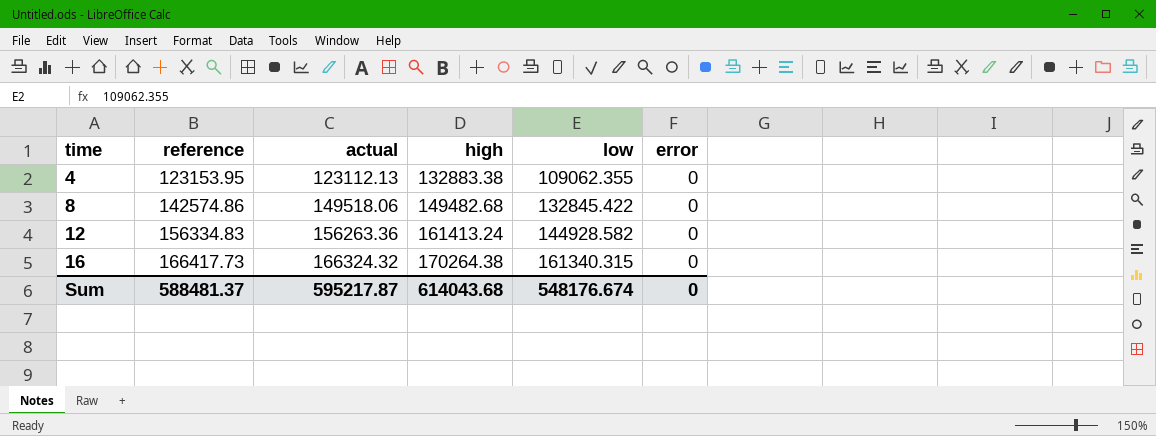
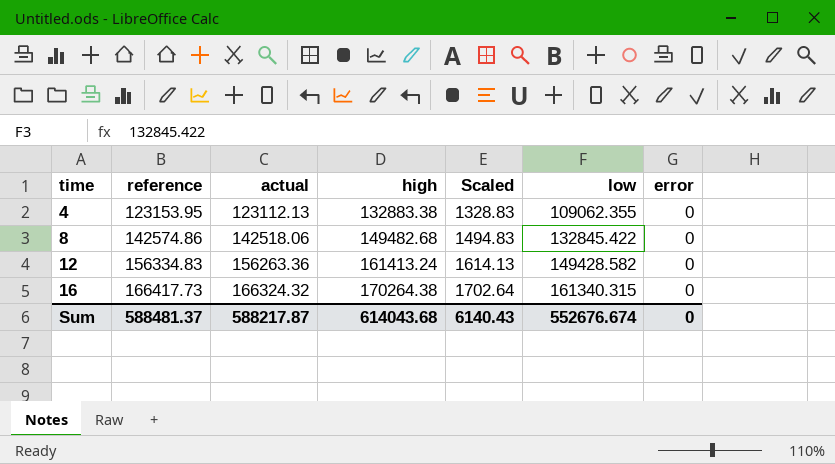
column Scaled | formula: none -> [high] * 0.01
8 | actual: 149518.06 -> 142518.06
12 | low: 144928.582 -> 149428.582
Sum | actual: 595217.87 -> 588217.87
Sum | low: 548176.674 -> 552676.674

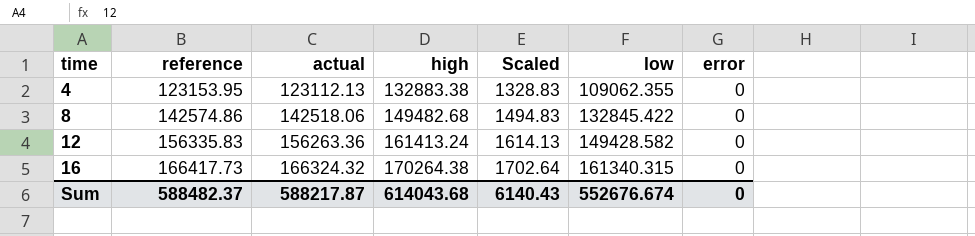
12 | reference: 156334.83 -> 156335.83
Sum | reference: 588481.37 -> 588482.37

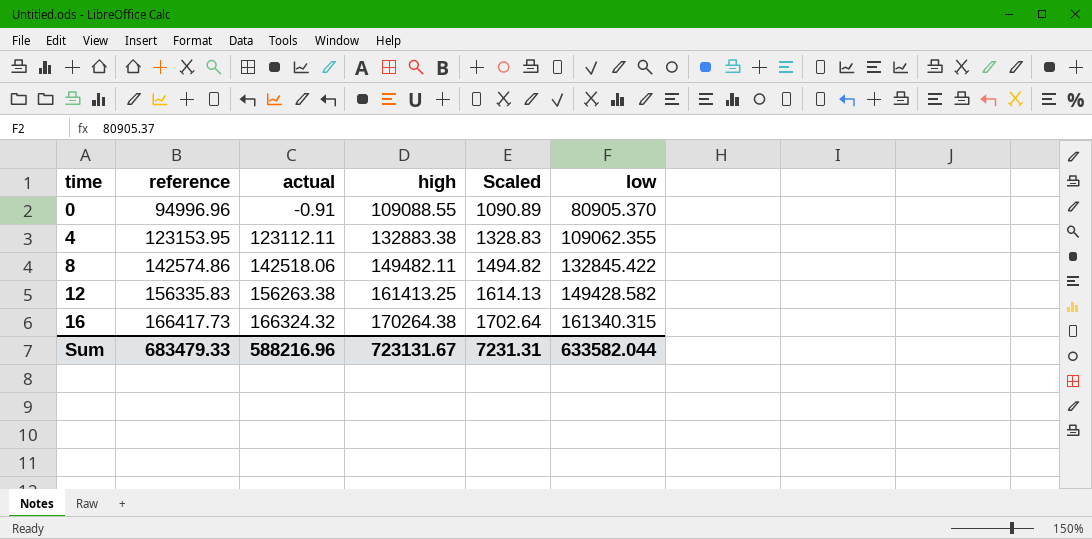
column error | position: 7 -> none
row 0: none -> 94996.96 | -0.91 | 109088.55 | 1090.89 | 80905.370
4 | actual: 123112.13 -> 123112.11
8 | high: 149482.68 -> 149482.11
8 | Scaled: 1494.83 -> 1494.82
12 | actual: 156263.36 -> 156263.38
12 | high: 161413.24 -> 161413.25
Sum | reference: 588482.37 -> 683479.33
Sum | actual: 588217.87 -> 588216.96
Sum | high: 614043.68 -> 723131.67
Sum | Scaled: 6140.43 -> 7231.31
Sum | low: 552676.674 -> 633582.044

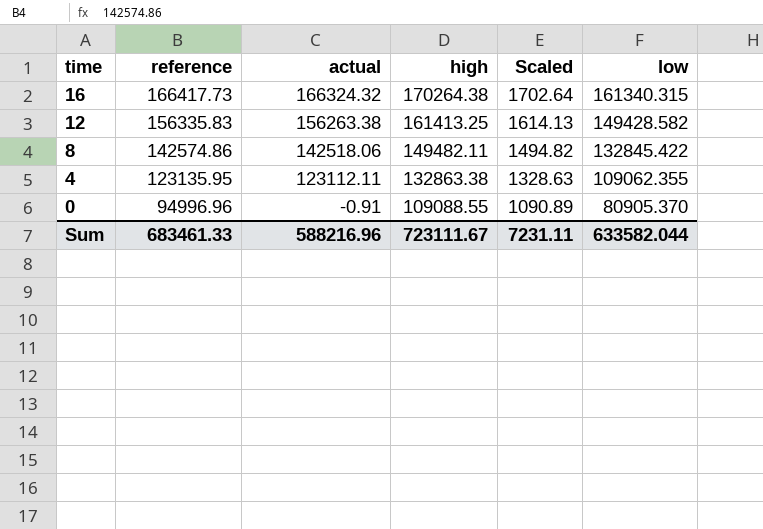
row order: time ascending -> time descending
4 | reference: 123153.95 -> 123135.95
4 | high: 132883.38 -> 132863.38
4 | Scaled: 1328.83 -> 1328.63
Sum | reference: 683479.33 -> 683461.33
Sum | high: 723131.67 -> 723111.67
Sum | Scaled: 7231.31 -> 7231.11

